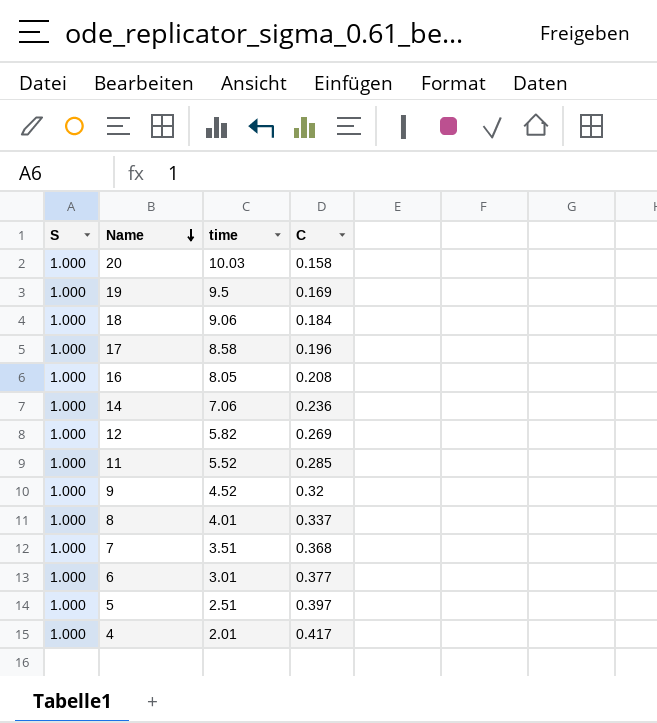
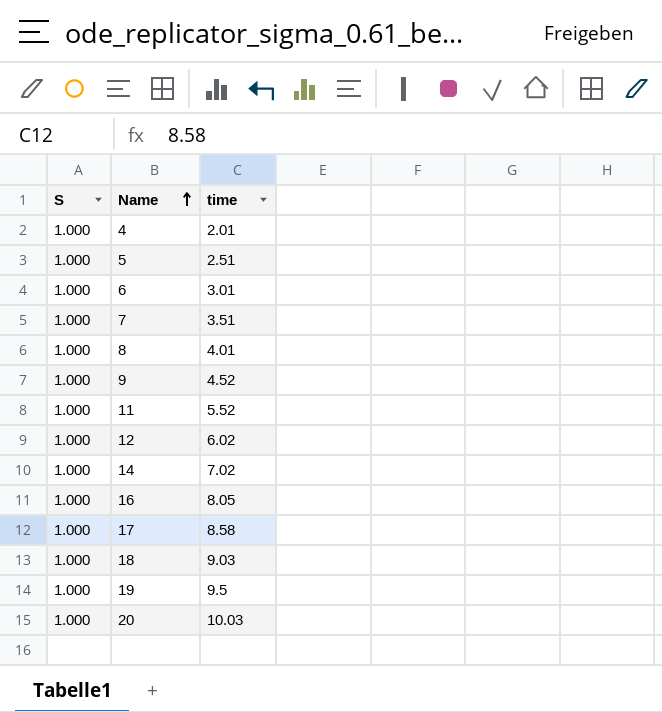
row order: Name descending -> Name ascending
column C | position: 4 -> none
12 | time: 5.82 -> 6.02
14 | time: 7.06 -> 7.02
18 | time: 9.06 -> 9.03

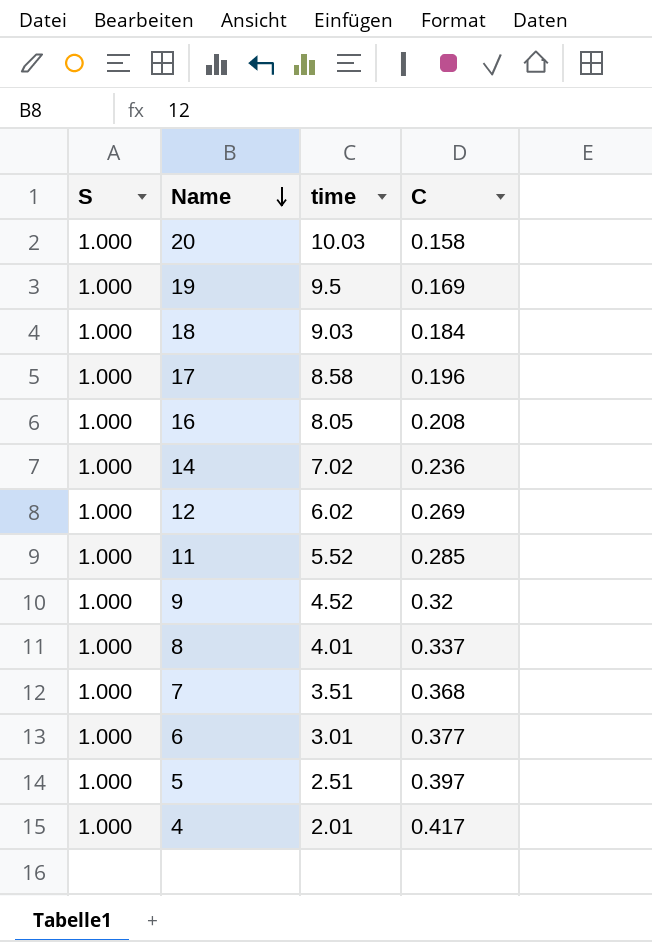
row order: Name ascending -> Name descending
column C | position: none -> 4

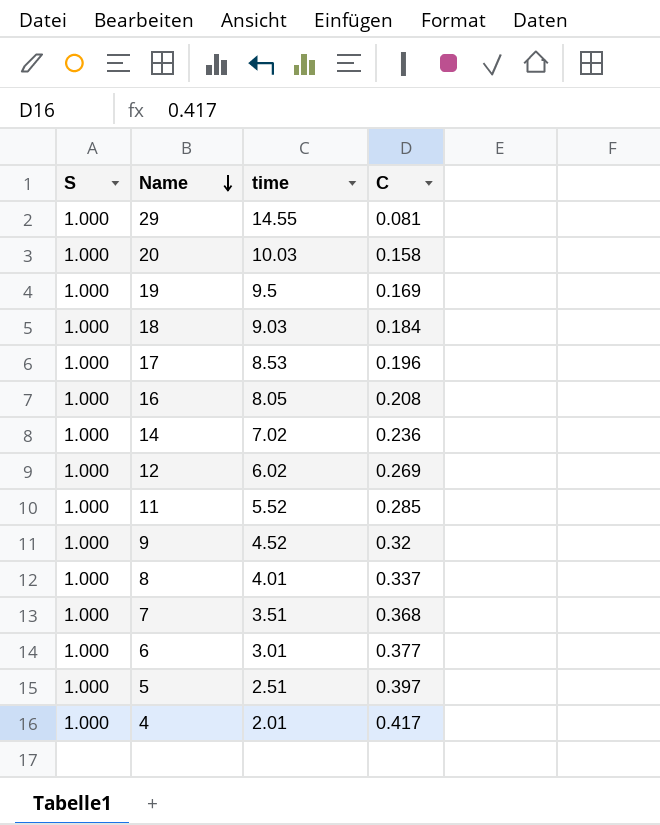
row 29: none -> 1.000 | 14.55 | 0.081
17 | time: 8.58 -> 8.53

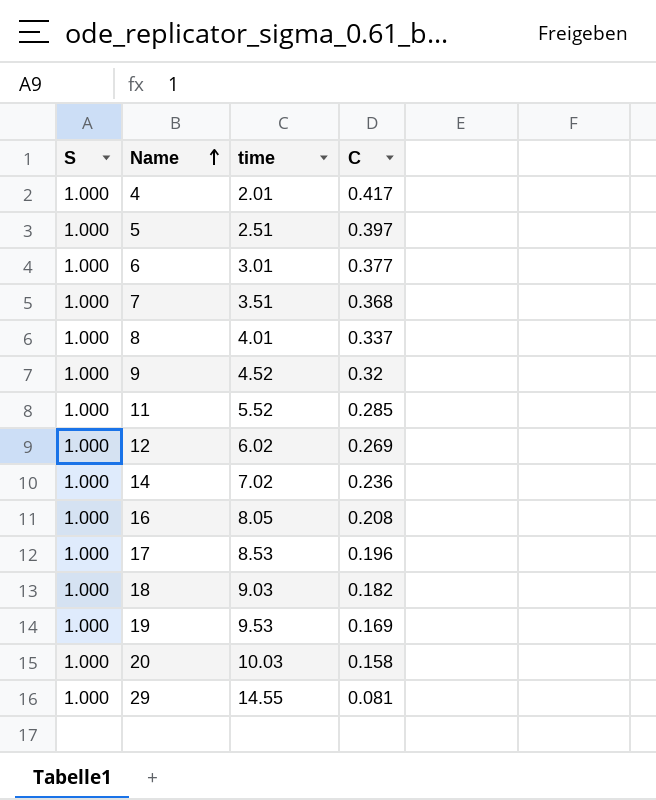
row order: Name descending -> Name ascending
18 | C: 0.184 -> 0.182
19 | time: 9.5 -> 9.53

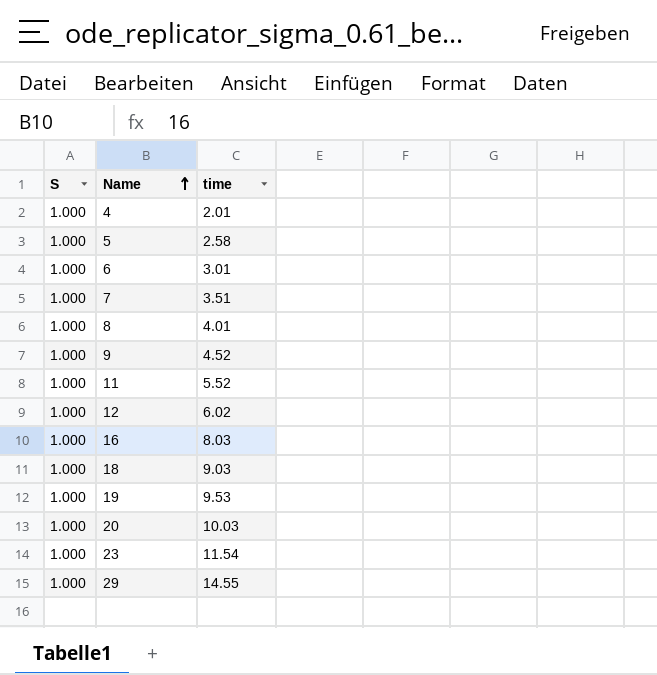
column C | position: 4 -> none
row 14: 1.000 | 7.02 | 0.236 -> none
row 17: 1.000 | 8.53 | 0.196 -> none
5 | time: 2.51 -> 2.58
16 | time: 8.05 -> 8.03
row 23: none -> 1.000 | 11.54

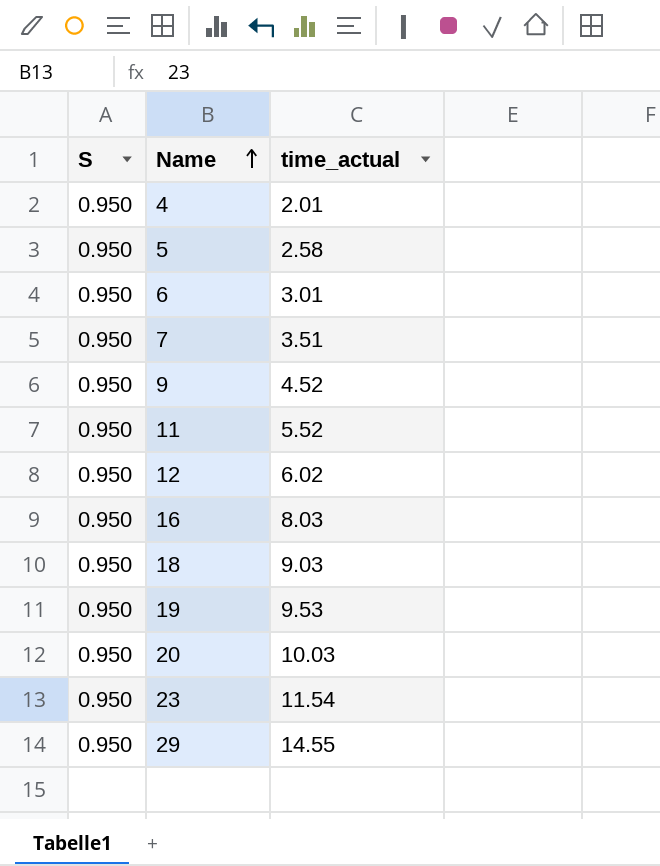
column name: time -> time_actual
row 8: 1.000 | 4.01 -> none
4 | S: 1.000 -> 0.950
5 | S: 1.000 -> 0.950
6 | S: 1.000 -> 0.950
7 | S: 1.000 -> 0.950
9 | S: 1.000 -> 0.950
11 | S: 1.000 -> 0.950
12 | S: 1.000 -> 0.950
16 | S: 1.000 -> 0.950
18 | S: 1.000 -> 0.950
19 | S: 1.000 -> 0.950
20 | S: 1.000 -> 0.950
23 | S: 1.000 -> 0.950
29 | S: 1.000 -> 0.950

